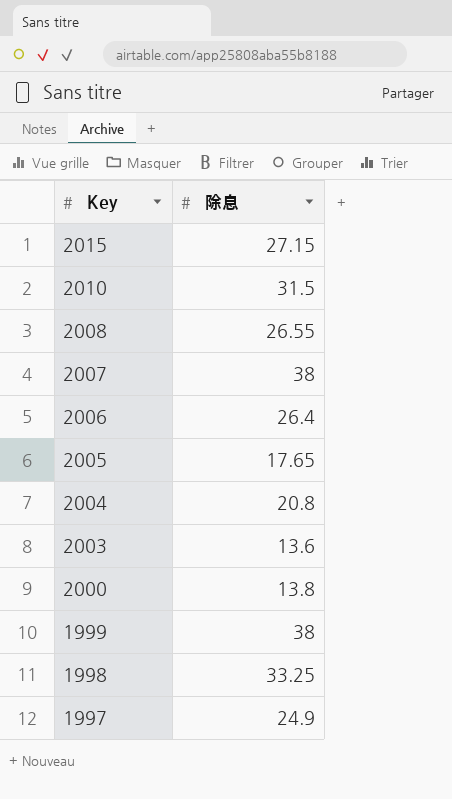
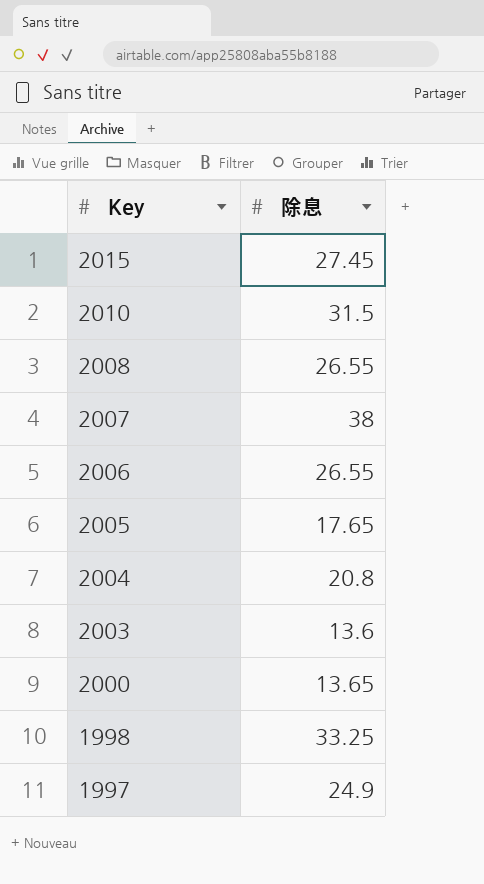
row 1999: 38 -> none
2015 | 除息: 27.15 -> 27.45
2006 | 除息: 26.4 -> 26.55
2000 | 除息: 13.8 -> 13.65

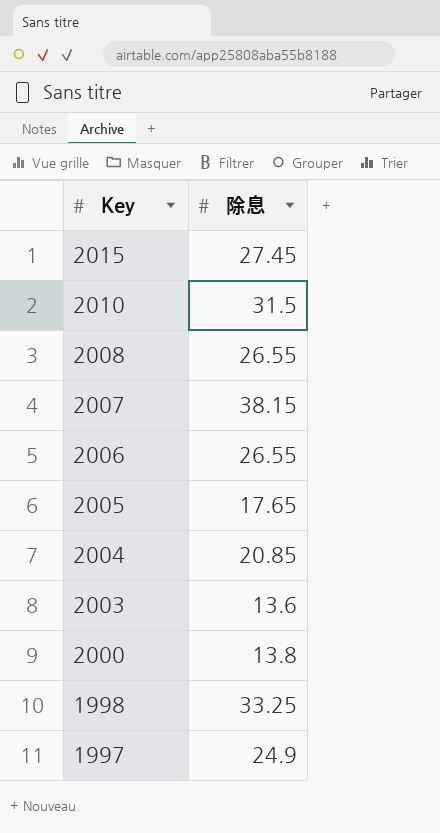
2007 | 除息: 38 -> 38.15
2004 | 除息: 20.8 -> 20.85
2000 | 除息: 13.65 -> 13.8

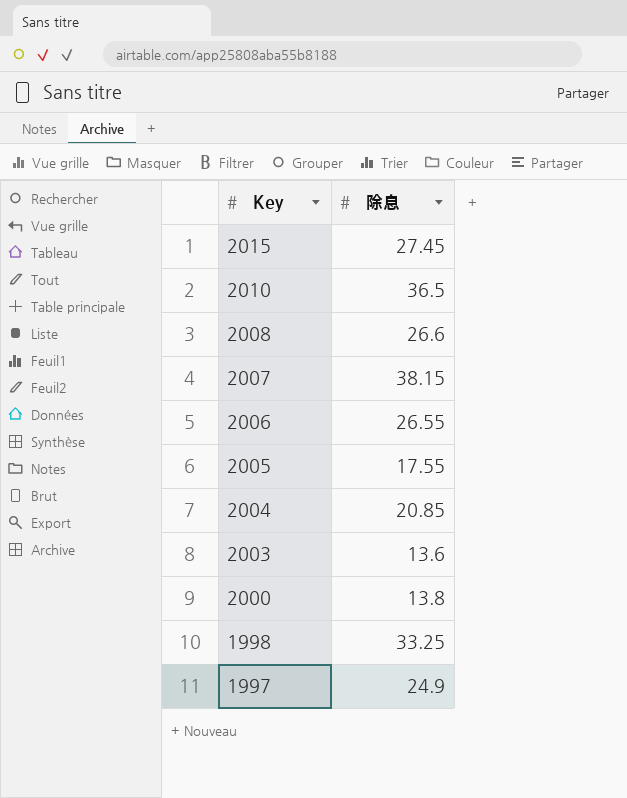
2010 | 除息: 31.5 -> 36.5
2008 | 除息: 26.55 -> 26.6
2005 | 除息: 17.65 -> 17.55

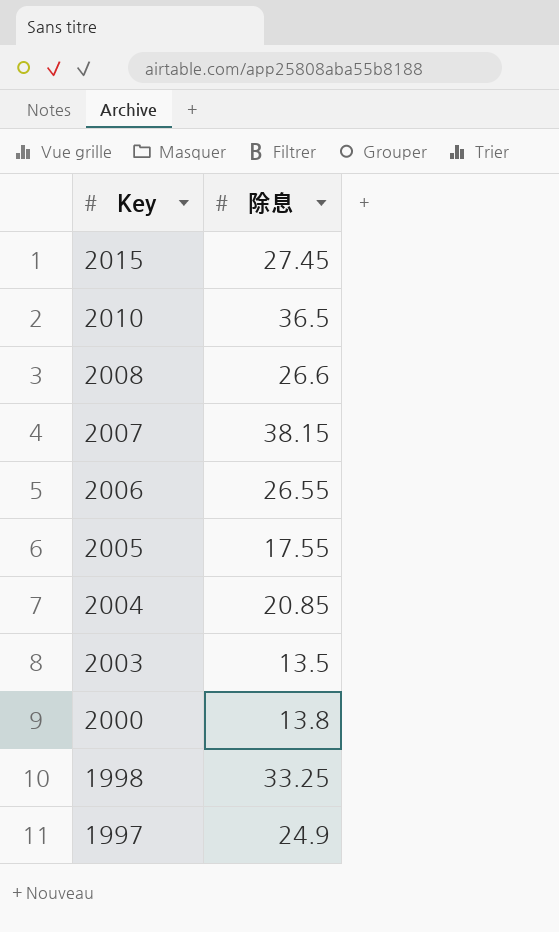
2003 | 除息: 13.6 -> 13.5

